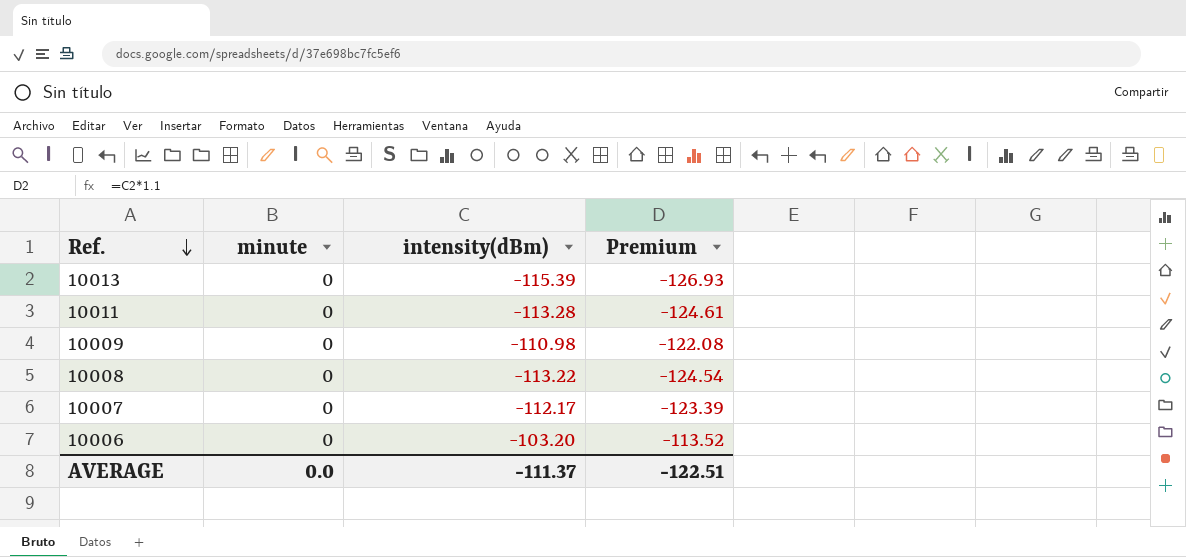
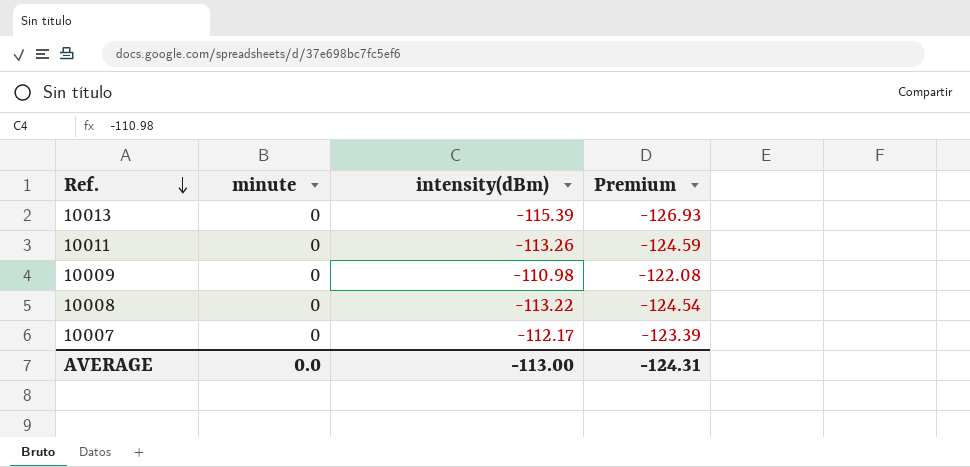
row 10006: 0 | -103.20 | -113.52 -> none
10011 | intensity(dBm): -113.28 -> -113.26
10011 | Premium: -124.61 -> -124.59
AVERAGE | intensity(dBm): -111.37 -> -113.00
AVERAGE | Premium: -122.51 -> -124.31

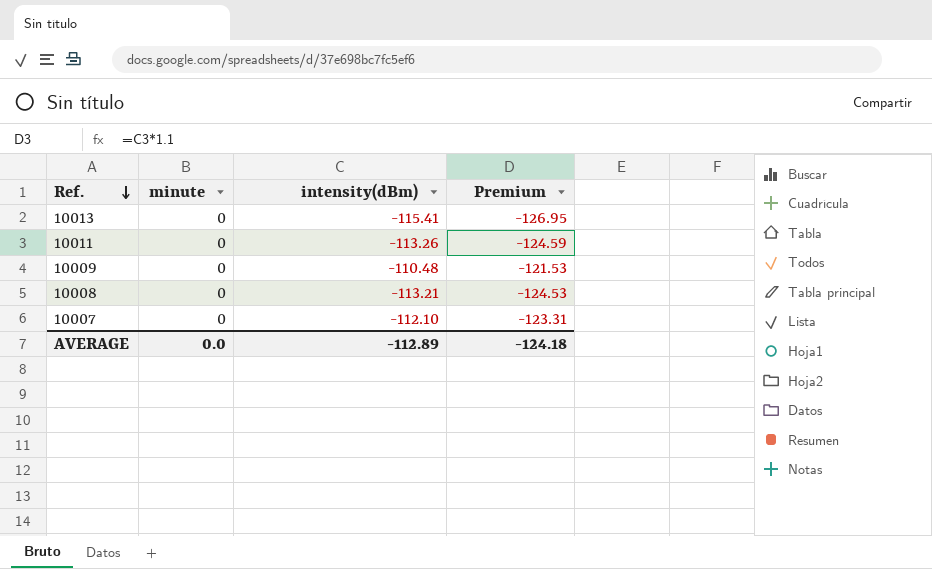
10013 | intensity(dBm): -115.39 -> -115.41
10013 | Premium: -126.93 -> -126.95
10009 | intensity(dBm): -110.98 -> -110.48
10009 | Premium: -122.08 -> -121.53
10008 | intensity(dBm): -113.22 -> -113.21
10008 | Premium: -124.54 -> -124.53
10007 | intensity(dBm): -112.17 -> -112.10
10007 | Premium: -123.39 -> -123.31
AVERAGE | intensity(dBm): -113.00 -> -112.89
AVERAGE | Premium: -124.31 -> -124.18

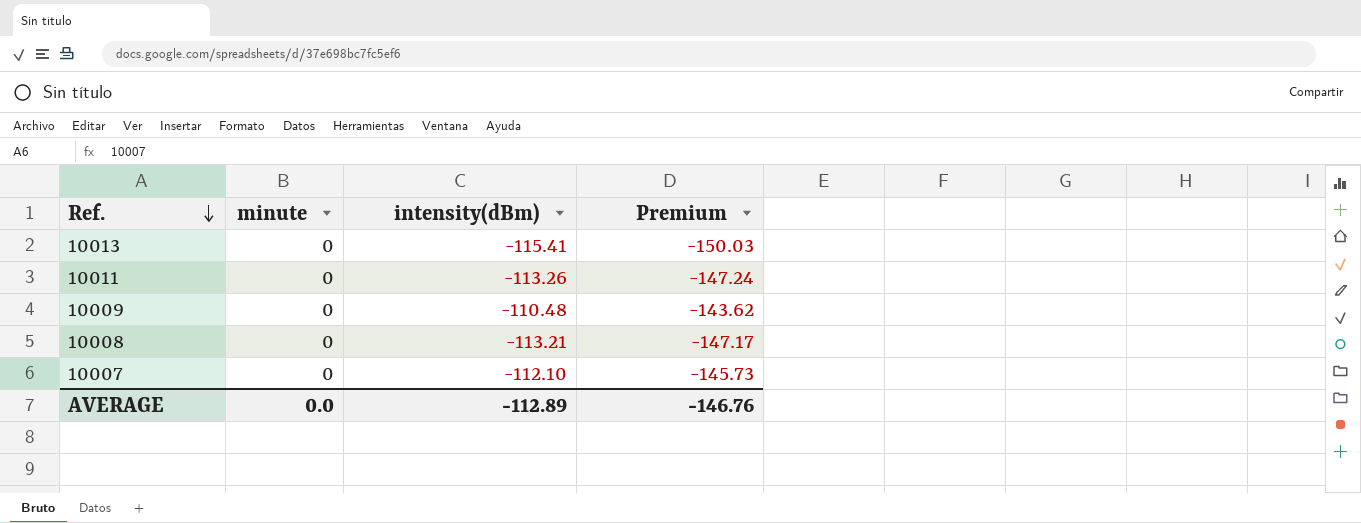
column Premium | formula: [intensity(dBm)] * 1.1 -> [intensity(dBm)] * 1.3
AVERAGE | Premium: -124.18 -> -146.76

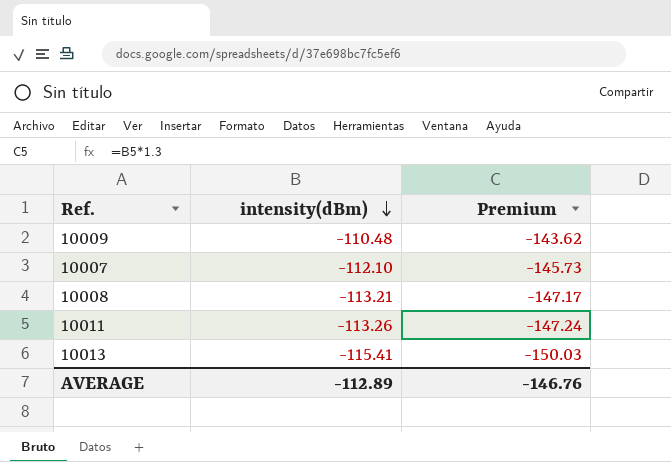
row order: Ref. descending -> intensity(dBm) descending
column minute | position: 2 -> none

